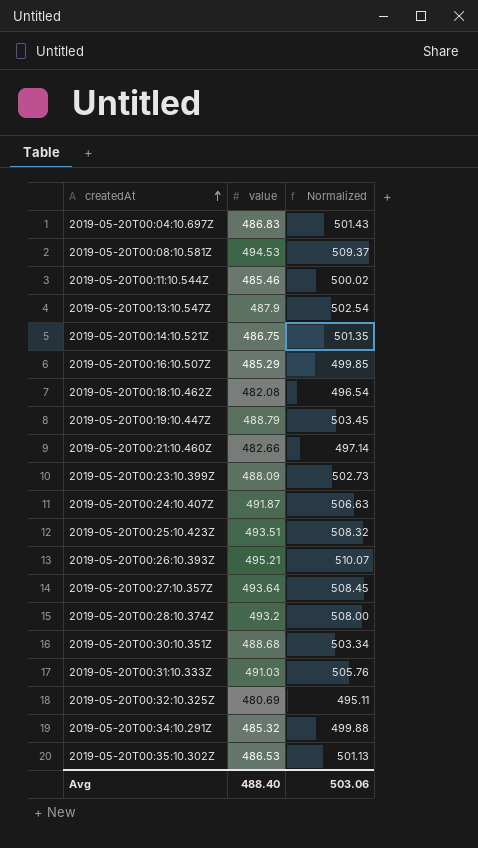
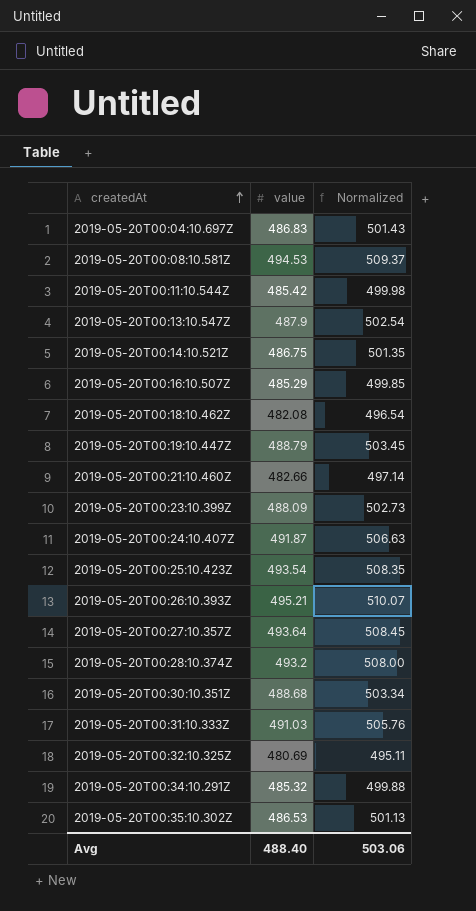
2019-05-20T00:11:10.544Z | value: 485.46 -> 485.42
2019-05-20T00:11:10.544Z | Normalized: 500.02 -> 499.98
2019-05-20T00:25:10.423Z | value: 493.51 -> 493.54
2019-05-20T00:25:10.423Z | Normalized: 508.32 -> 508.35

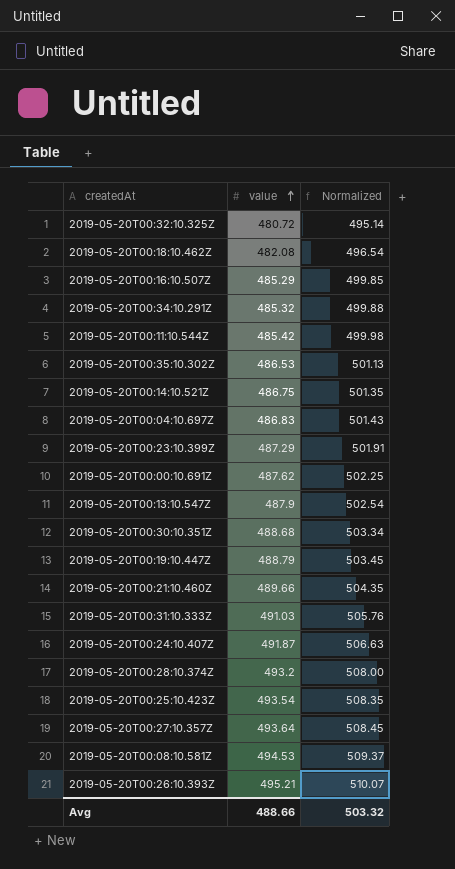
row order: createdAt ascending -> value ascending
2019-05-20T00:32:10.325Z | value: 480.69 -> 480.72
2019-05-20T00:32:10.325Z | Normalized: 495.11 -> 495.14
2019-05-20T00:23:10.399Z | value: 488.09 -> 487.29
2019-05-20T00:23:10.399Z | Normalized: 502.73 -> 501.91
row 2019-05-20T00:00:10.691Z: none -> 487.62 | 502.25
2019-05-20T00:21:10.460Z | value: 482.66 -> 489.66
2019-05-20T00:21:10.460Z | Normalized: 497.14 -> 504.35
Avg | value: 488.40 -> 488.66
Avg | Normalized: 503.06 -> 503.32

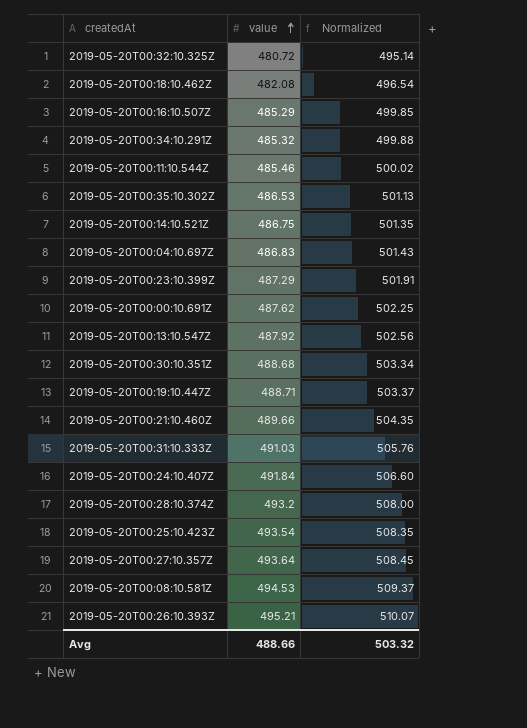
2019-05-20T00:11:10.544Z | value: 485.42 -> 485.46
2019-05-20T00:11:10.544Z | Normalized: 499.98 -> 500.02
2019-05-20T00:13:10.547Z | value: 487.9 -> 487.92
2019-05-20T00:13:10.547Z | Normalized: 502.54 -> 502.56
2019-05-20T00:19:10.447Z | value: 488.79 -> 488.71
2019-05-20T00:19:10.447Z | Normalized: 503.45 -> 503.37
2019-05-20T00:24:10.407Z | value: 491.87 -> 491.84
2019-05-20T00:24:10.407Z | Normalized: 506.63 -> 506.60

